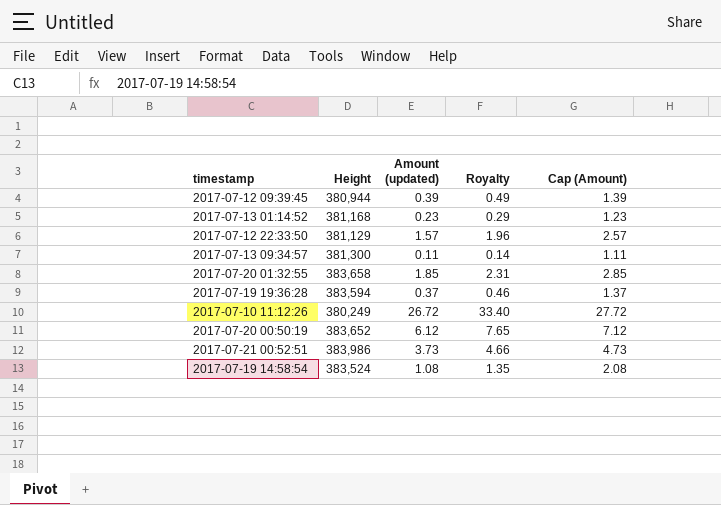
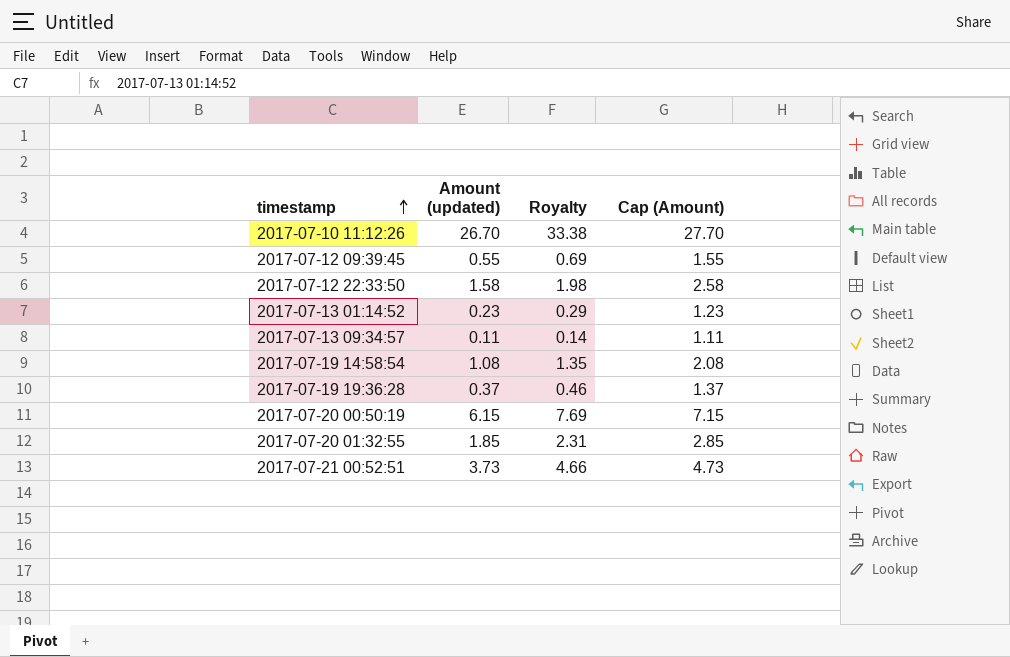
row order: none -> timestamp ascending
column Height | position: 2 -> none
2017-07-10 11:12:26 | Amount (updated): 26.72 -> 26.70
2017-07-10 11:12:26 | Royalty: 33.40 -> 33.38
2017-07-10 11:12:26 | Cap (Amount): 27.72 -> 27.70
2017-07-12 09:39:45 | Amount (updated): 0.39 -> 0.55
2017-07-12 09:39:45 | Royalty: 0.49 -> 0.69
2017-07-12 09:39:45 | Cap (Amount): 1.39 -> 1.55
2017-07-12 22:33:50 | Amount (updated): 1.57 -> 1.58
2017-07-12 22:33:50 | Royalty: 1.96 -> 1.98
2017-07-12 22:33:50 | Cap (Amount): 2.57 -> 2.58
2017-07-20 00:50:19 | Amount (updated): 6.12 -> 6.15
2017-07-20 00:50:19 | Royalty: 7.65 -> 7.69
2017-07-20 00:50:19 | Cap (Amount): 7.12 -> 7.15

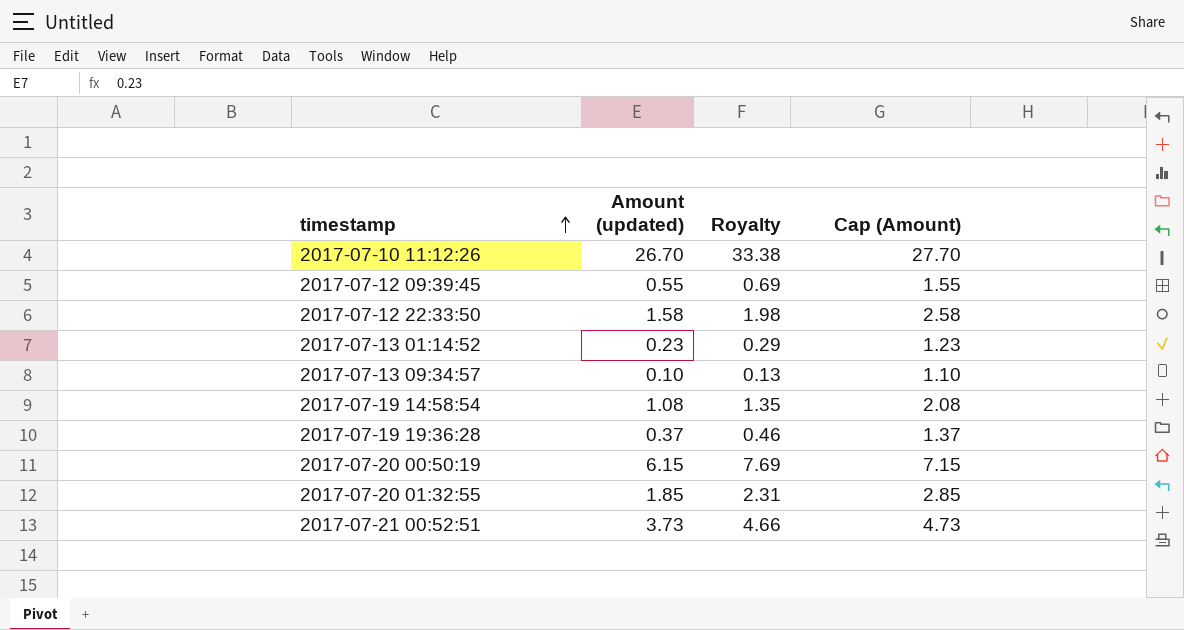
2017-07-13 09:34:57 | Amount (updated): 0.11 -> 0.10
2017-07-13 09:34:57 | Royalty: 0.14 -> 0.13
2017-07-13 09:34:57 | Cap (Amount): 1.11 -> 1.10

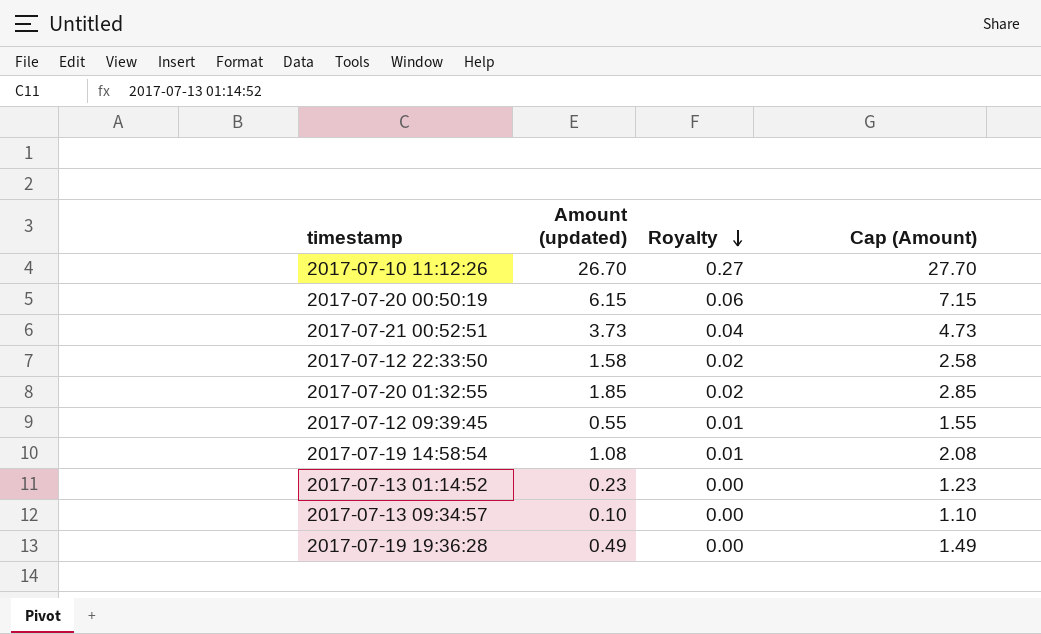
row order: timestamp ascending -> Royalty descending
column Royalty | formula: [Amount (updated)] * 1.25 -> [Amount (updated)] * 0.01
2017-07-19 19:36:28 | Amount (updated): 0.37 -> 0.49
2017-07-19 19:36:28 | Cap (Amount): 1.37 -> 1.49

